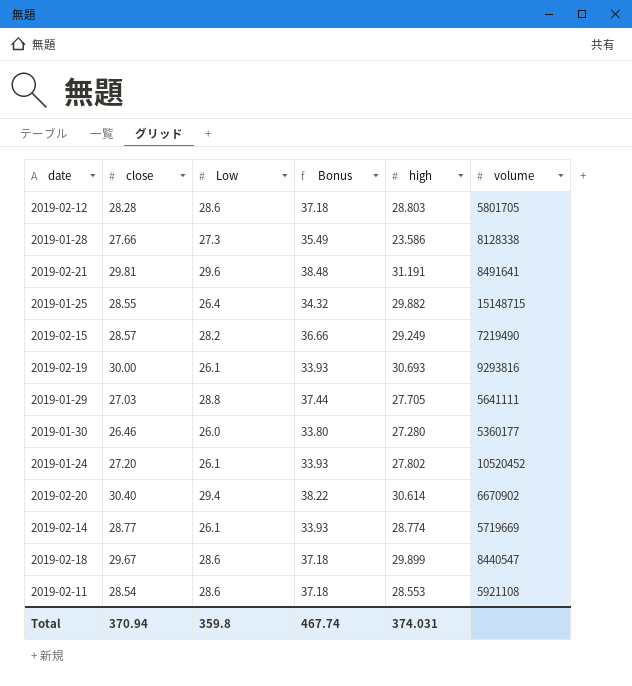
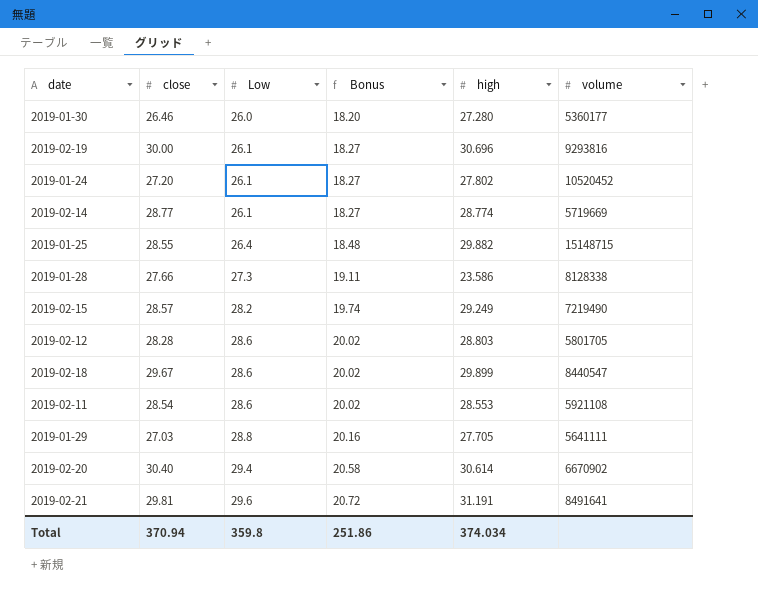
row order: none -> Low ascending
column Bonus | formula: [Low] * 1.3 -> [Low] * 0.7
2019-02-19 | high: 30.693 -> 30.696
Total | Bonus: 467.74 -> 251.86
Total | high: 374.031 -> 374.034

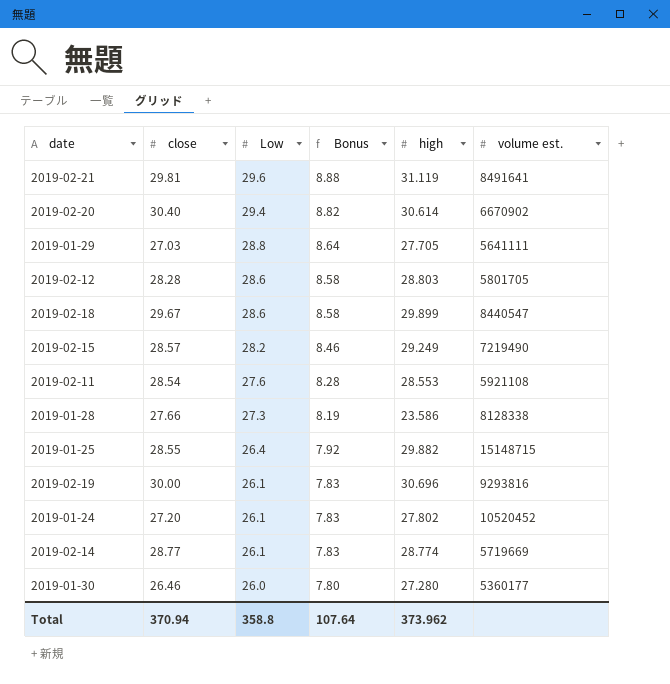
row order: Low ascending -> Low descending
column Bonus | formula: [Low] * 0.7 -> [Low] * 0.3
column name: volume -> volume est.
2019-02-21 | high: 31.191 -> 31.119
2019-02-11 | Low: 28.6 -> 27.6
Total | Low: 359.8 -> 358.8
Total | Bonus: 251.86 -> 107.64
Total | high: 374.034 -> 373.962

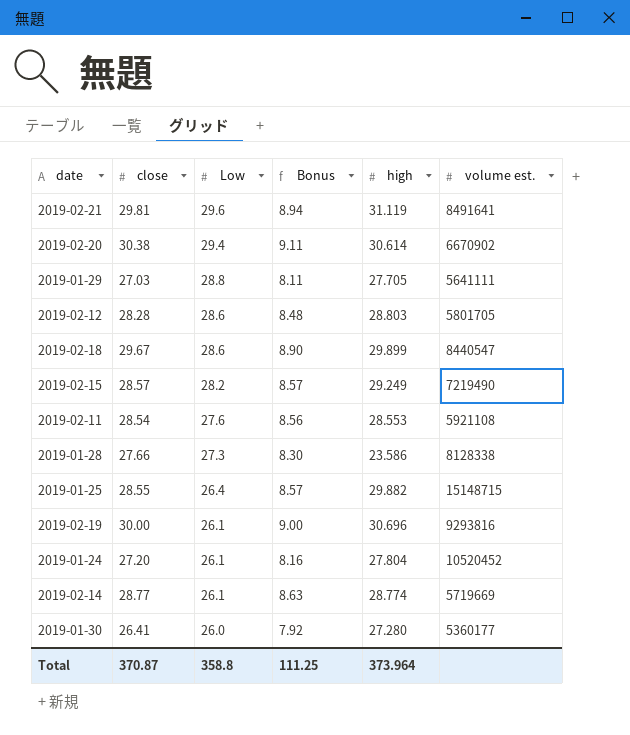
column Bonus | formula: [Low] * 0.3 -> [close] * 0.3
2019-02-20 | close: 30.40 -> 30.38
2019-01-24 | high: 27.802 -> 27.804
2019-01-30 | close: 26.46 -> 26.41
Total | close: 370.94 -> 370.87
Total | Bonus: 107.64 -> 111.25
Total | high: 373.962 -> 373.964

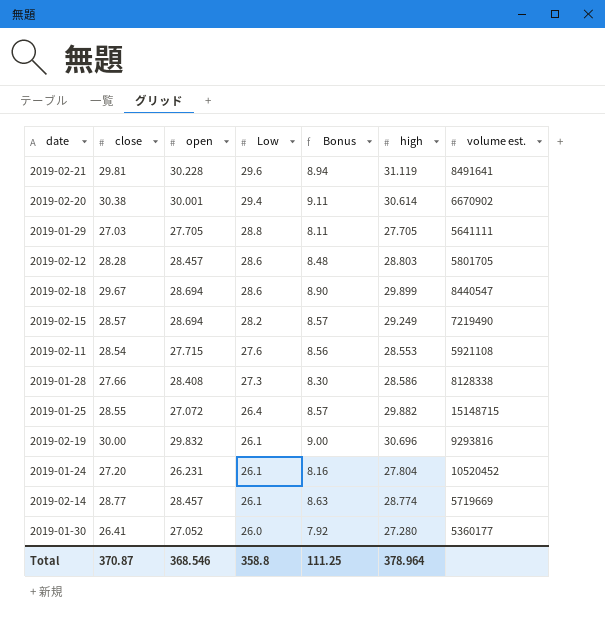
column open | position: none -> 3
2019-01-28 | high: 23.586 -> 28.586
Total | high: 373.964 -> 378.964

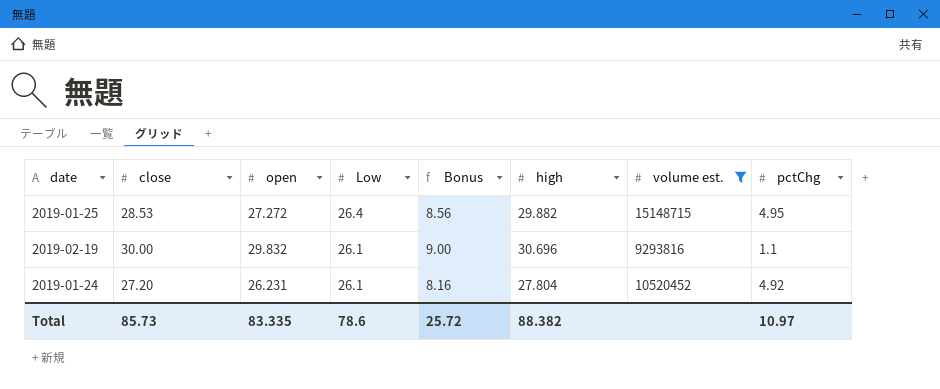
filter: none -> volume est. >= 9293816
column pctChg | position: none -> 8
2019-01-25 | close: 28.55 -> 28.53
2019-01-25 | open: 27.072 -> 27.272
2019-01-25 | Bonus: 8.57 -> 8.56
Total | close: 370.87 -> 85.73
Total | open: 368.546 -> 83.335
Total | Low: 358.8 -> 78.6
Total | Bonus: 111.25 -> 25.72
Total | high: 378.964 -> 88.382

